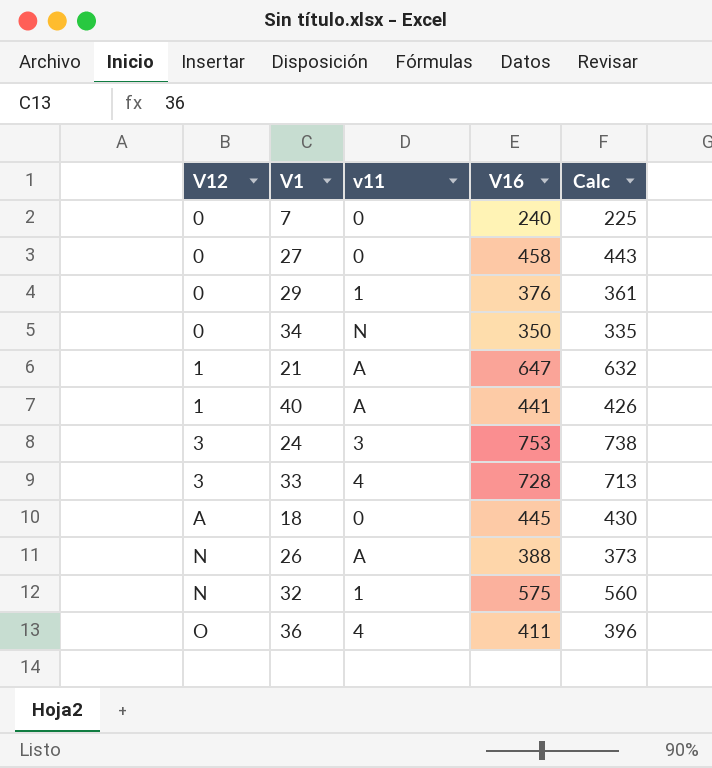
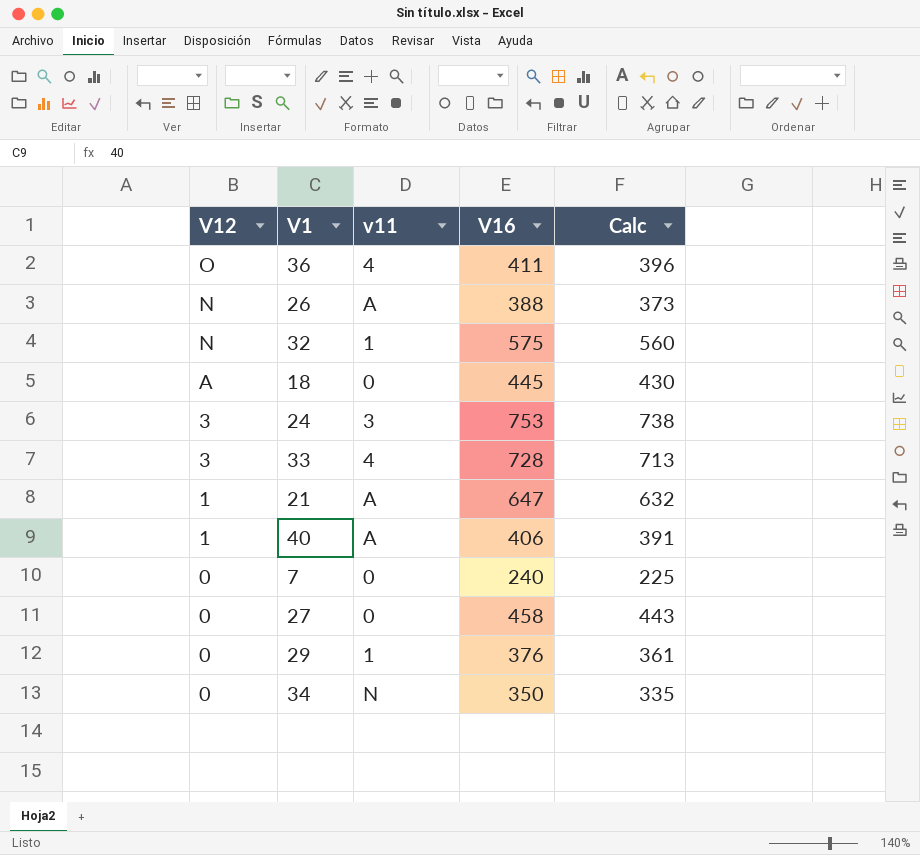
row order: V12 ascending -> V12 descending
40 | V16: 441 -> 406
40 | Calc: 426 -> 391

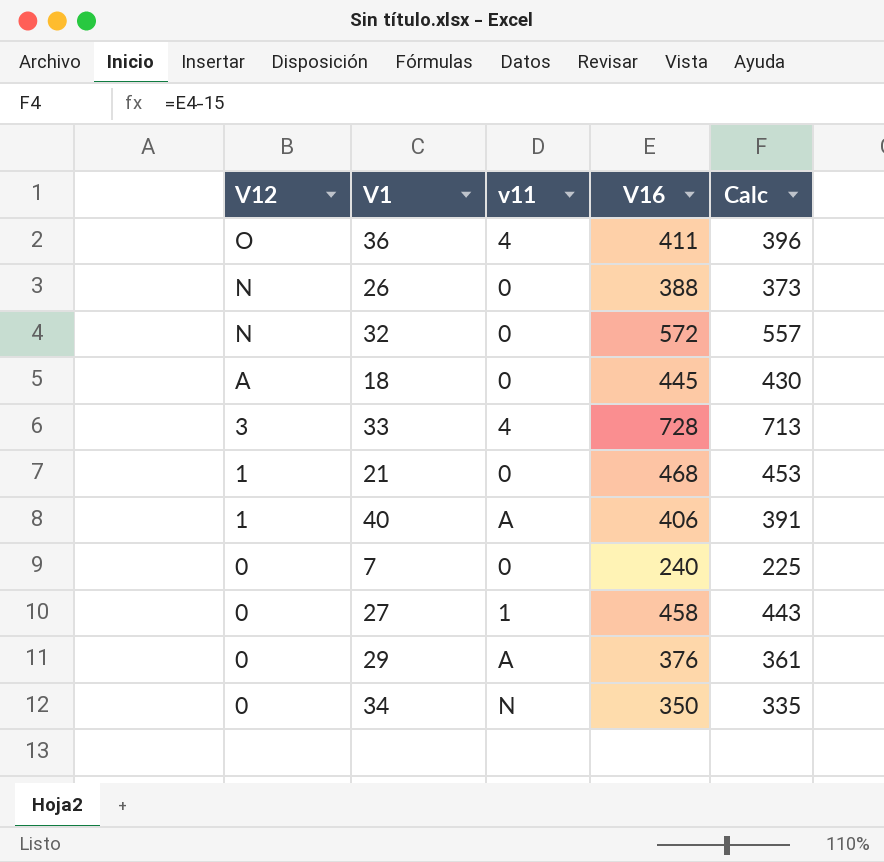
row 24: 3 | 3 | 753 | 738 -> none
26 | v11: A -> 0
32 | v11: 1 -> 0
32 | V16: 575 -> 572
32 | Calc: 560 -> 557
21 | v11: A -> 0
21 | V16: 647 -> 468
21 | Calc: 632 -> 453
27 | v11: 0 -> 1
29 | v11: 1 -> A

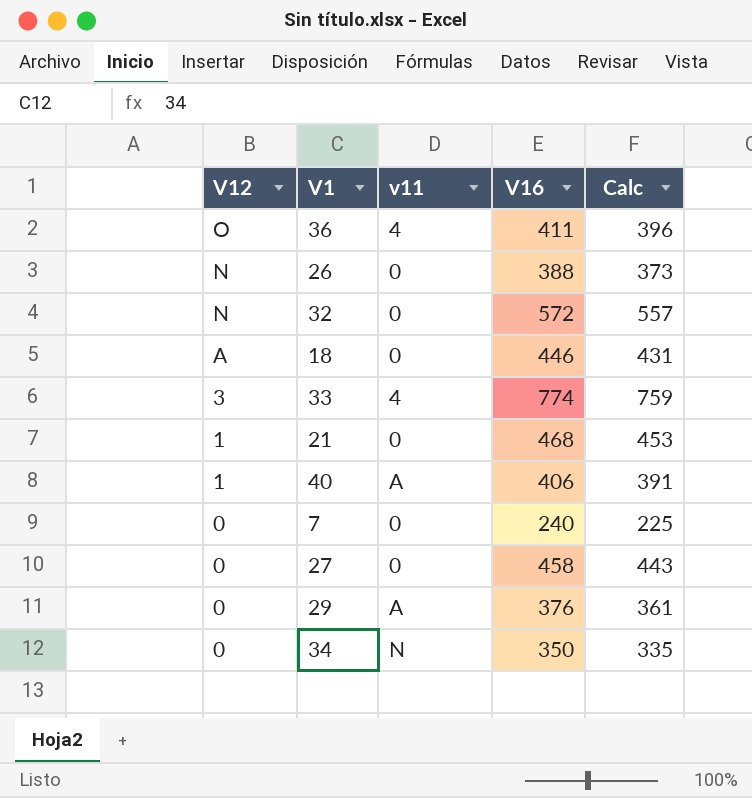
18 | V16: 445 -> 446
18 | Calc: 430 -> 431
33 | V16: 728 -> 774
33 | Calc: 713 -> 759
27 | v11: 1 -> 0

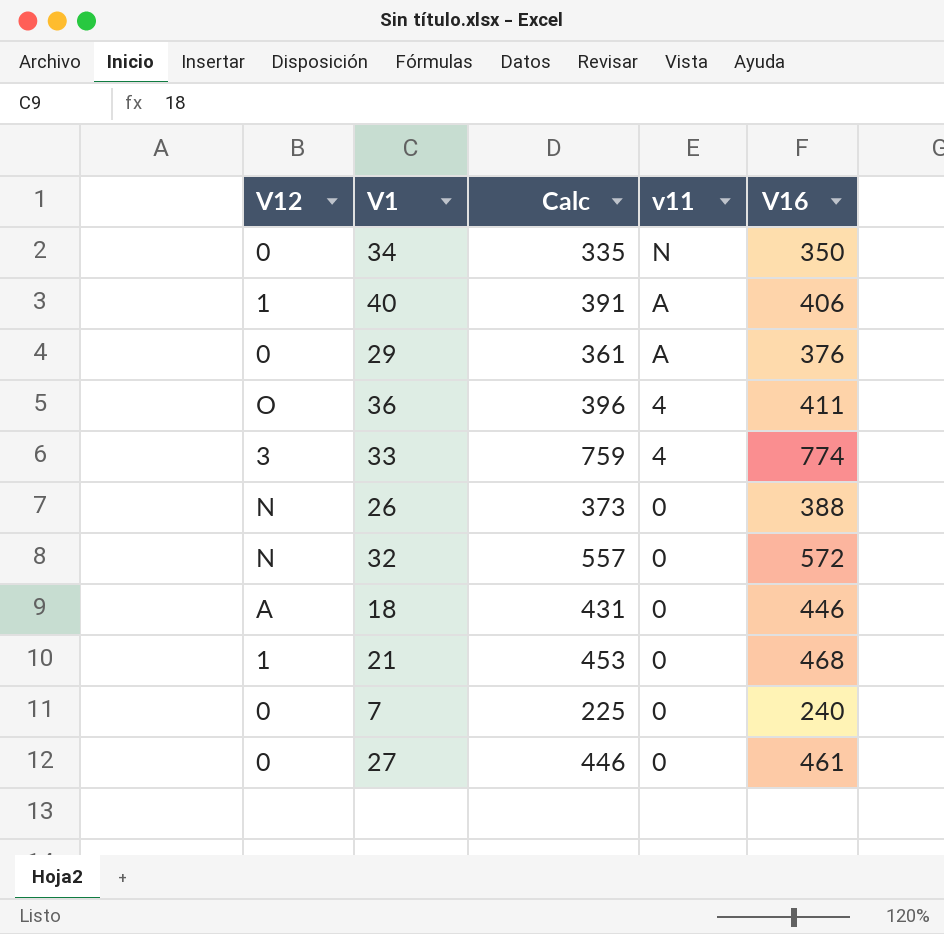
row order: V12 descending -> v11 descending
column Calc | position: 5 -> 3
27 | Calc: 443 -> 446
27 | V16: 458 -> 461

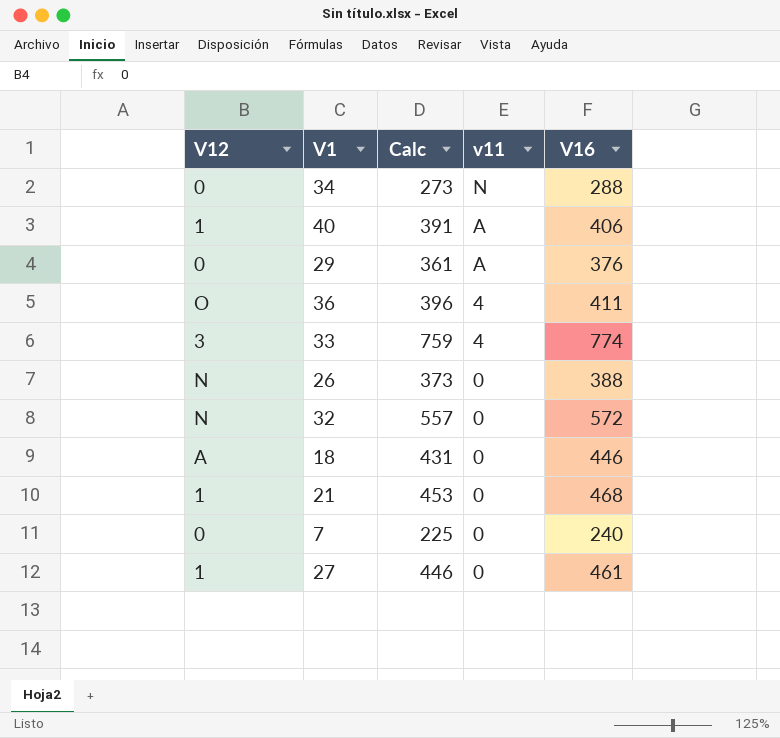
34 | Calc: 335 -> 273
34 | V16: 350 -> 288
27 | V12: 0 -> 1

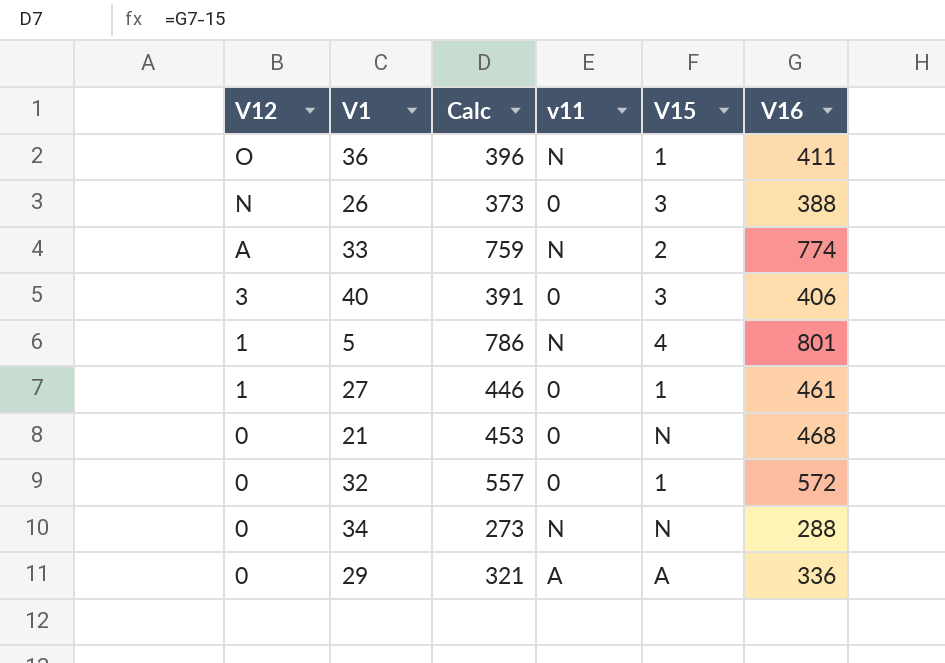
row order: v11 descending -> V12 descending
column V15 | position: none -> 5
row 18: A | 431 | 0 | 446 -> none
row 7: 0 | 225 | 0 | 240 -> none
36 | v11: 4 -> N
33 | V12: 3 -> A
33 | v11: 4 -> N
40 | V12: 1 -> 3
40 | v11: A -> 0
row 5: none -> 1 | 786 | N | 4 | 801
21 | V12: 1 -> 0
32 | V12: N -> 0
29 | Calc: 361 -> 321
29 | V16: 376 -> 336

